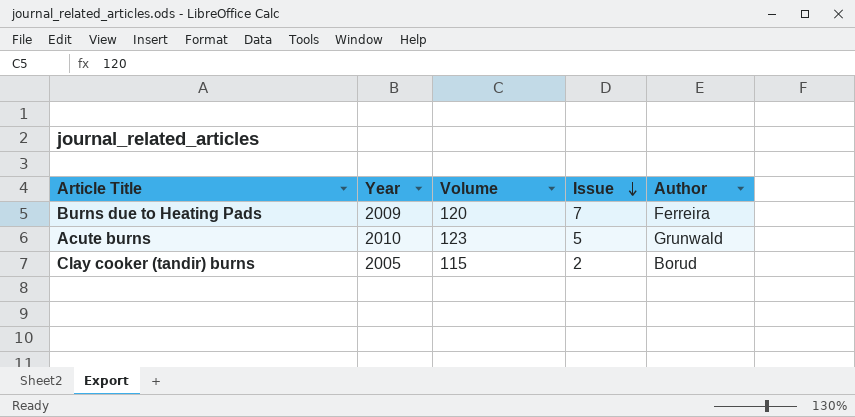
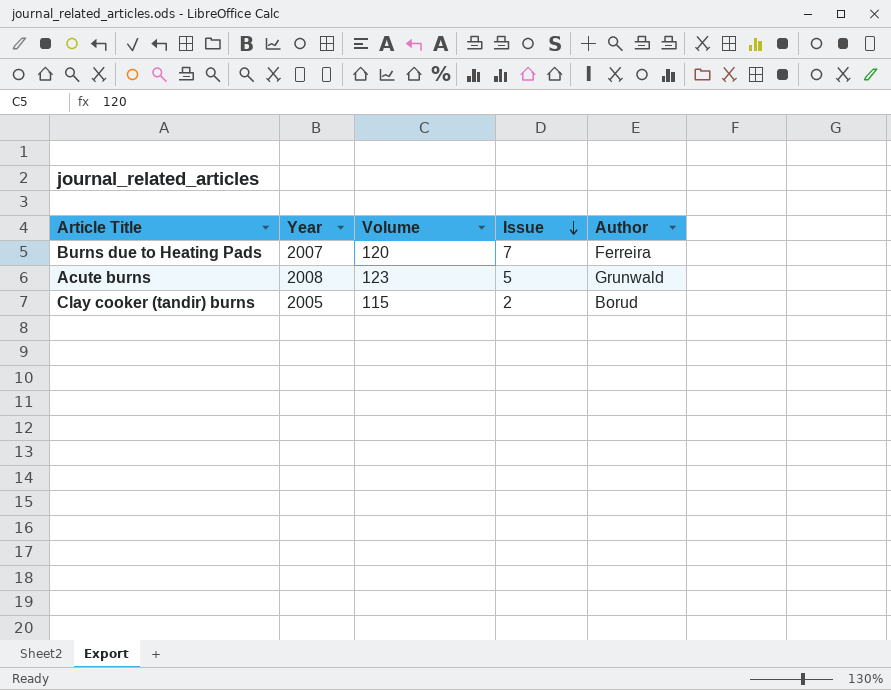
Burns due to Heating Pads | Year: 2009 -> 2007
Acute burns | Year: 2010 -> 2008

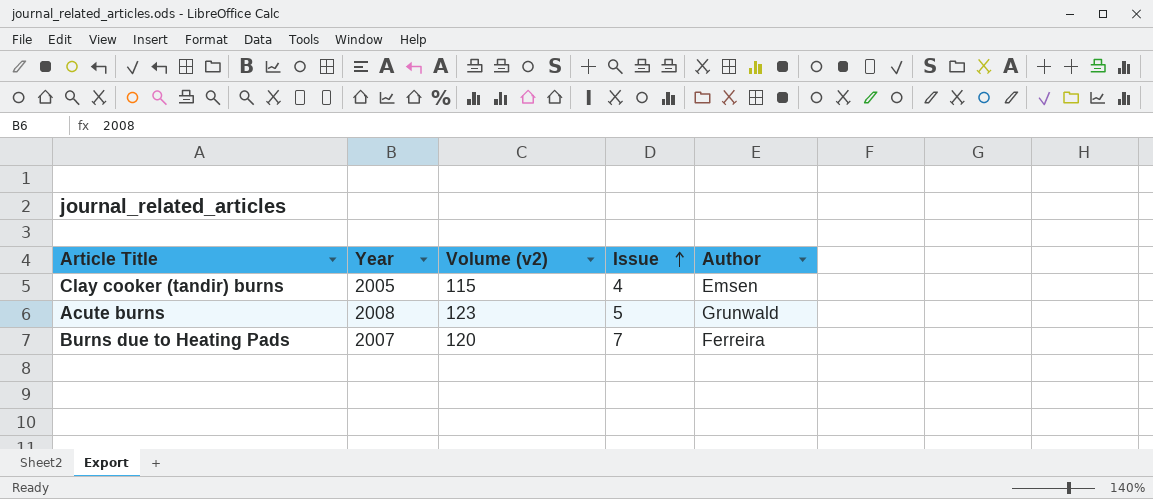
row order: Issue descending -> Issue ascending
column name: Volume -> Volume (v2)
Clay cooker (tandir) burns | Issue: 2 -> 4
Clay cooker (tandir) burns | Author: Borud -> Emsen

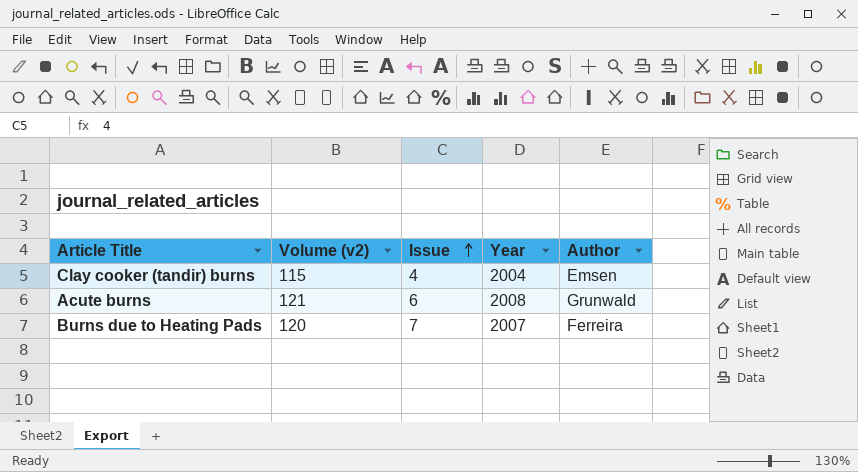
column Year | position: 2 -> 4
Clay cooker (tandir) burns | Year: 2005 -> 2004
Acute burns | Volume (v2): 123 -> 121
Acute burns | Issue: 5 -> 6

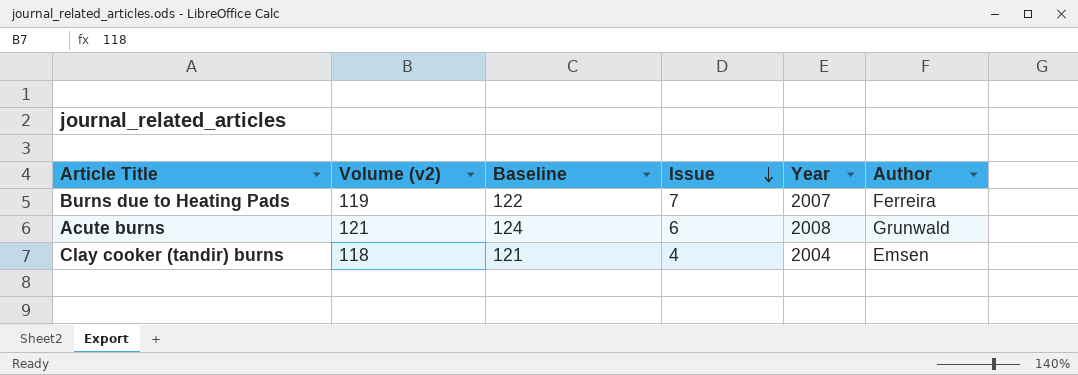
row order: Issue ascending -> Issue descending
column Baseline | formula: none -> [Volume (v2)] + 3
Burns due to Heating Pads | Volume (v2): 120 -> 119
Clay cooker (tandir) burns | Volume (v2): 115 -> 118

